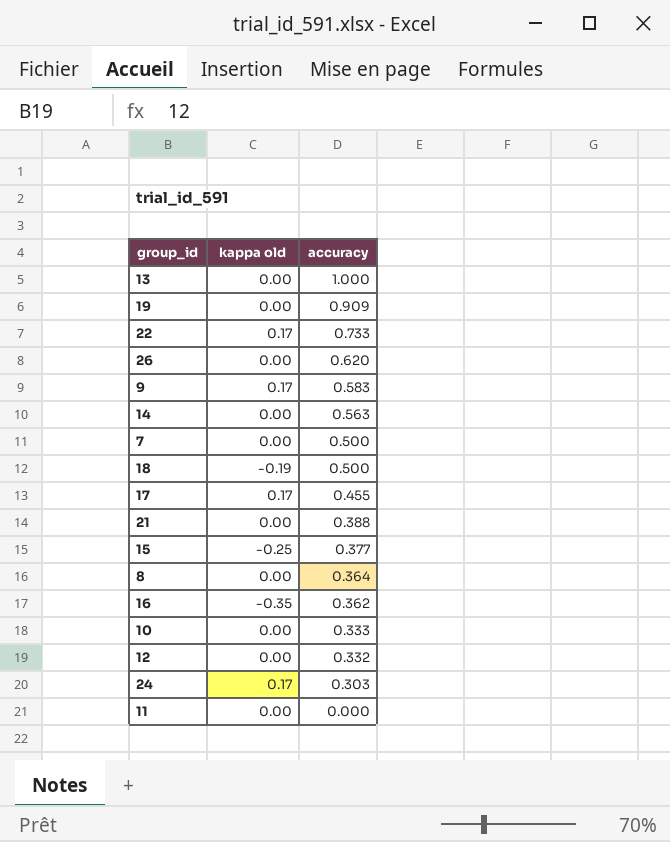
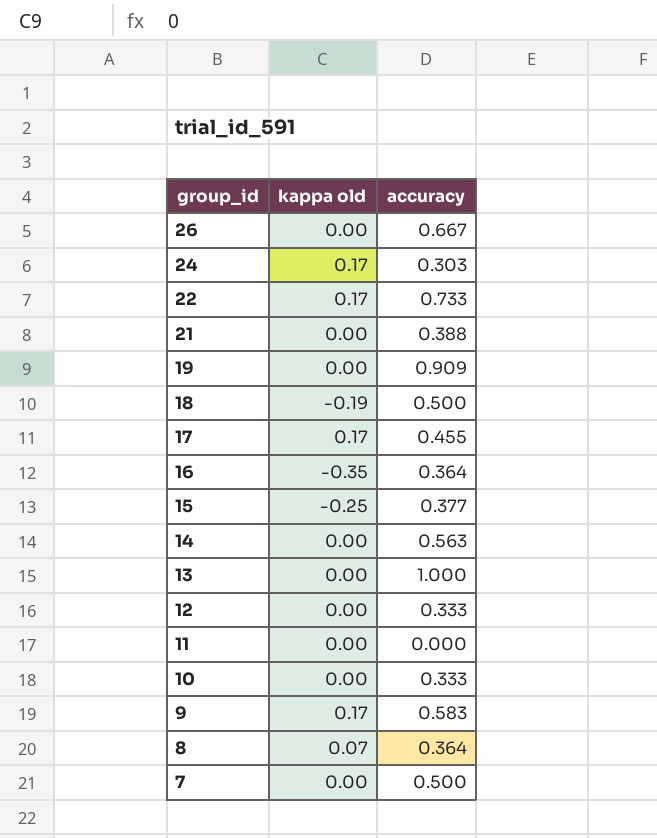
row order: accuracy descending -> group_id descending
26 | accuracy: 0.620 -> 0.667
16 | accuracy: 0.362 -> 0.364
12 | accuracy: 0.332 -> 0.333
8 | kappa old: 0.00 -> 0.07

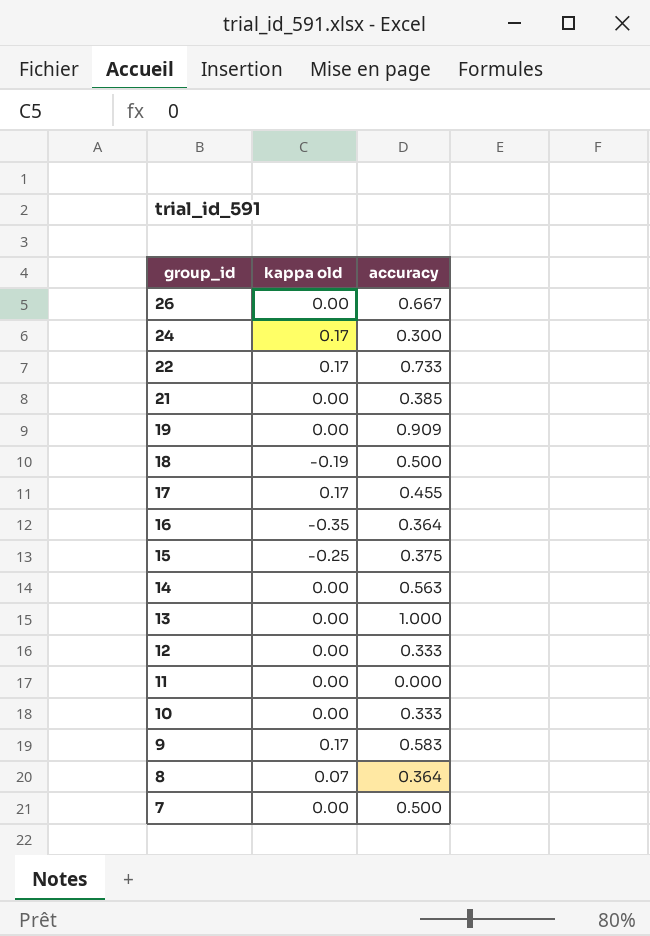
24 | accuracy: 0.303 -> 0.300
21 | accuracy: 0.388 -> 0.385
15 | accuracy: 0.377 -> 0.375

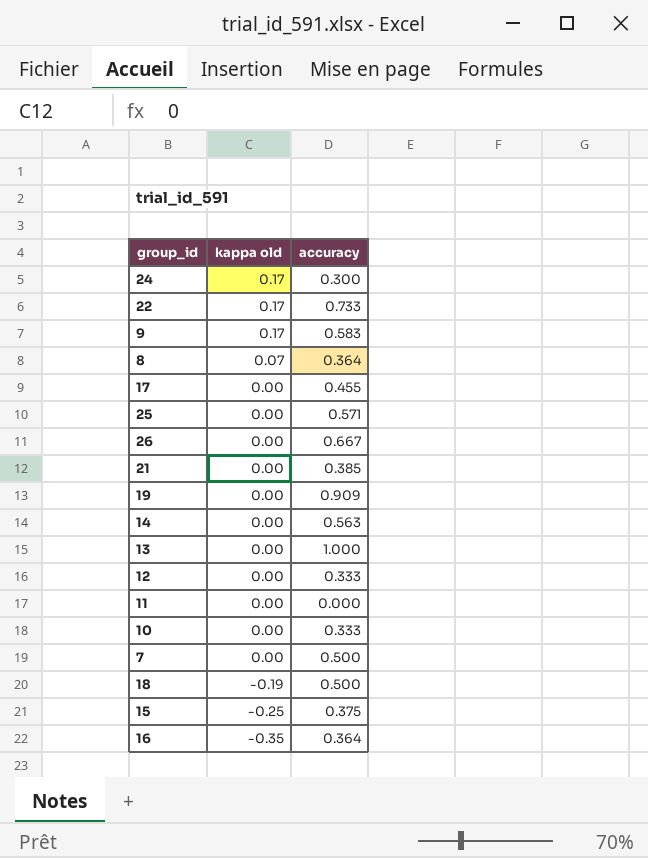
row order: group_id descending -> kappa old descending
17 | kappa old: 0.17 -> 0.00
row 25: none -> 0.00 | 0.571

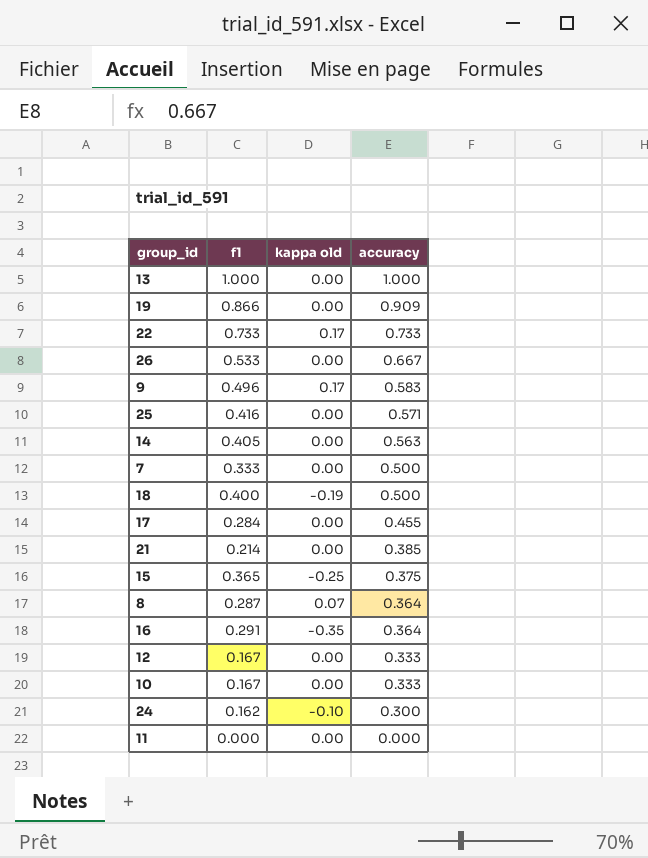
row order: kappa old descending -> accuracy descending
column f1 | position: none -> 2
24 | kappa old: 0.17 -> -0.10

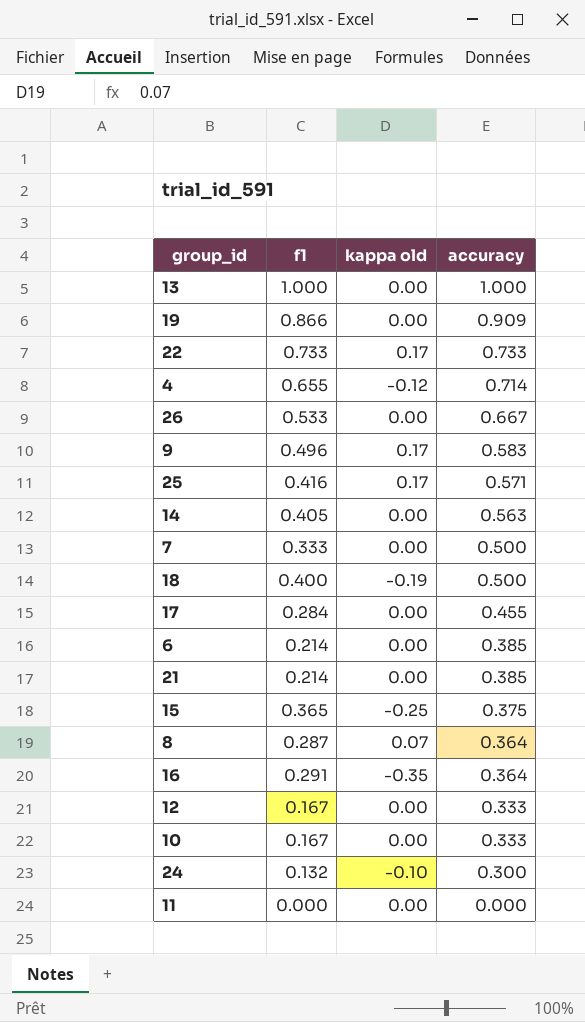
row 4: none -> 0.655 | -0.12 | 0.714
25 | kappa old: 0.00 -> 0.17
row 6: none -> 0.214 | 0.00 | 0.385
24 | f1: 0.162 -> 0.132

